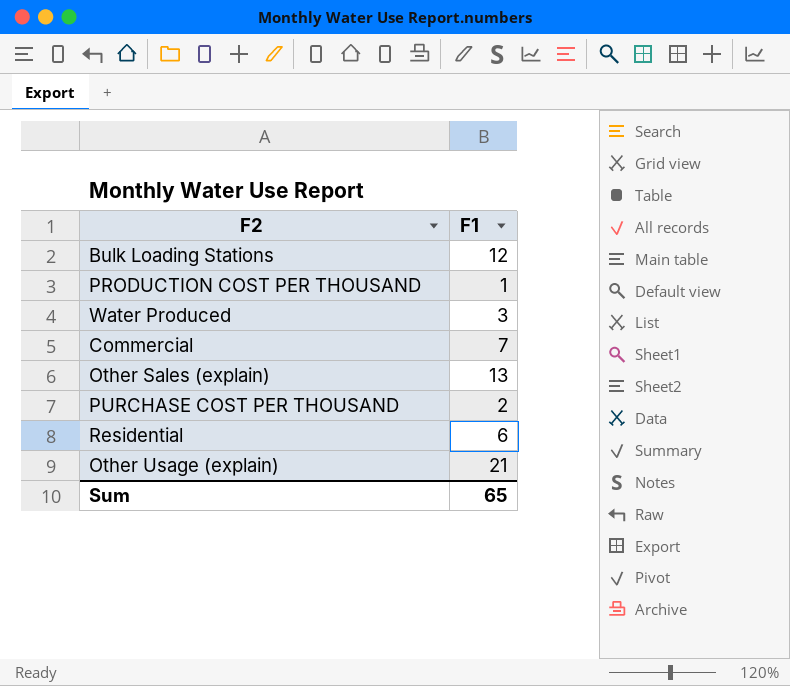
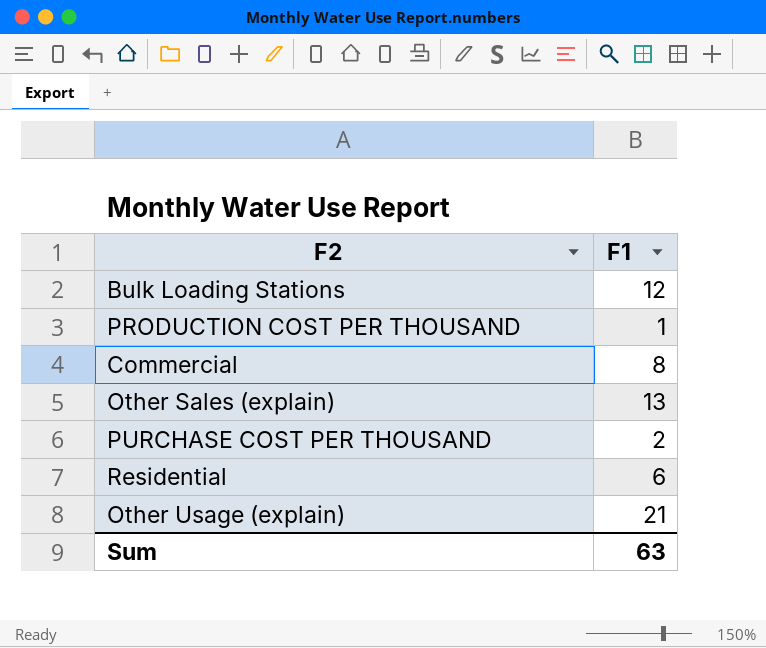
row Water Produced: 3 -> none
Commercial | F1: 7 -> 8
Sum | F1: 65 -> 63

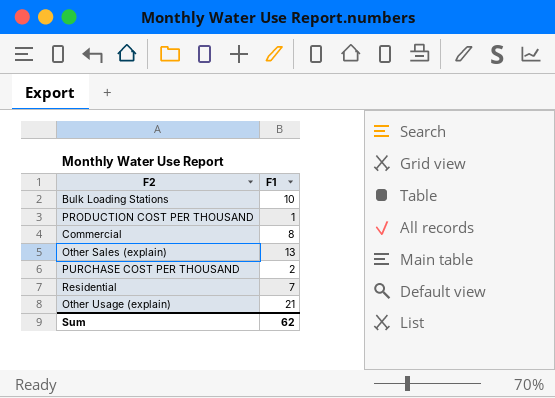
Bulk Loading Stations | F1: 12 -> 10
Residential | F1: 6 -> 7
Sum | F1: 63 -> 62

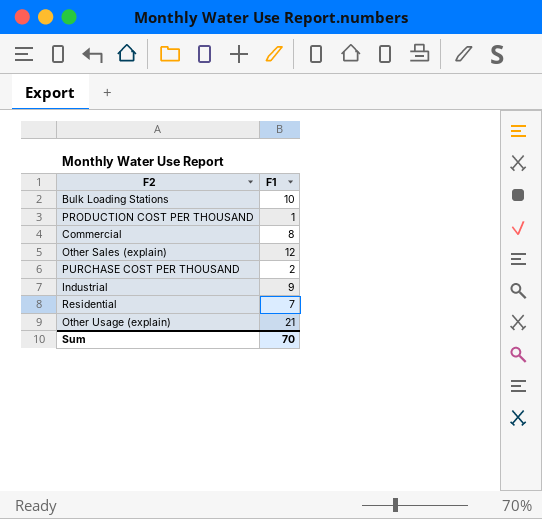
Other Sales (explain) | F1: 13 -> 12
row Industrial: none -> 9
Sum | F1: 62 -> 70

